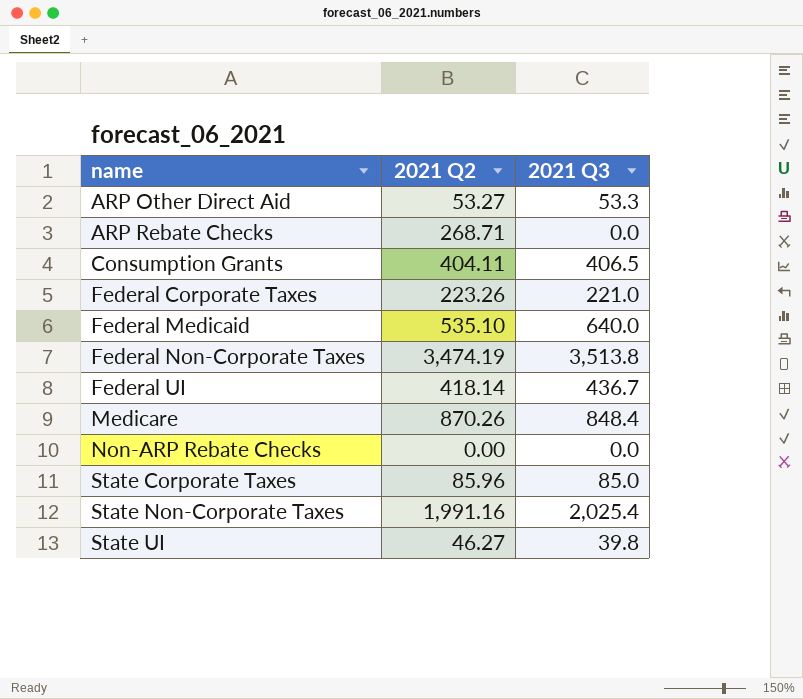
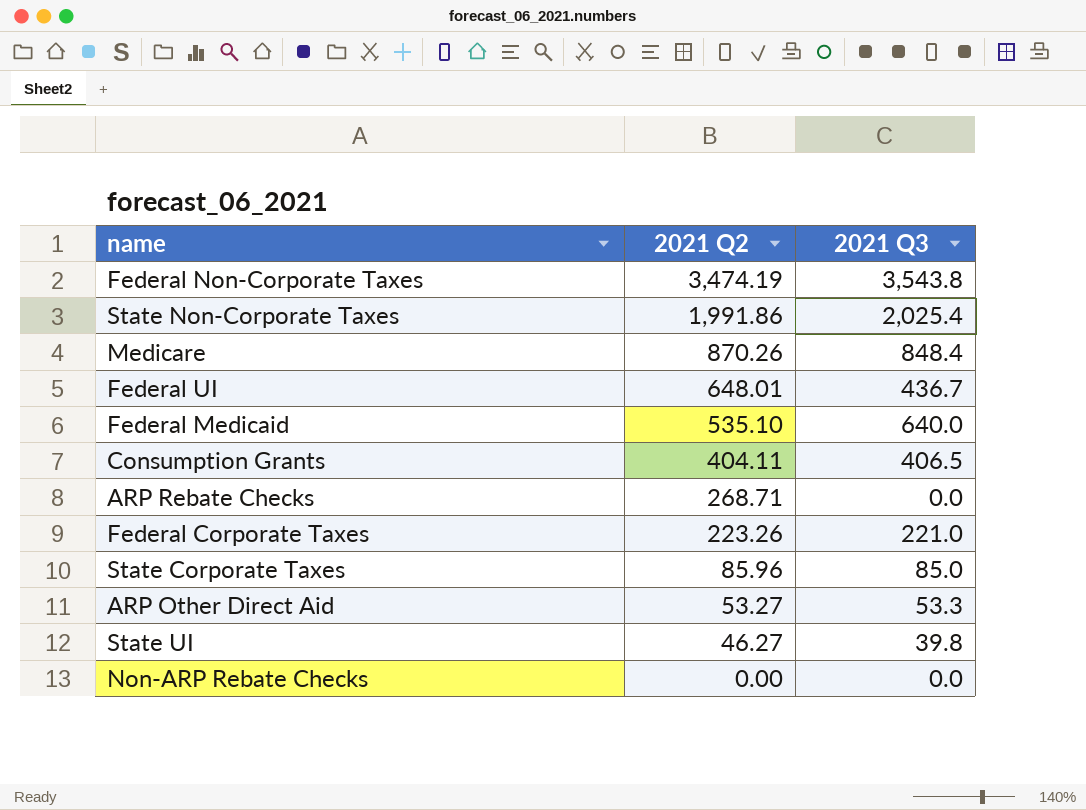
row order: name ascending -> 2021 Q2 descending
Federal Non-Corporate Taxes | 2021 Q3: 3,513.8 -> 3,543.8
State Non-Corporate Taxes | 2021 Q2: 1,991.16 -> 1,991.86
Federal UI | 2021 Q2: 418.14 -> 648.01

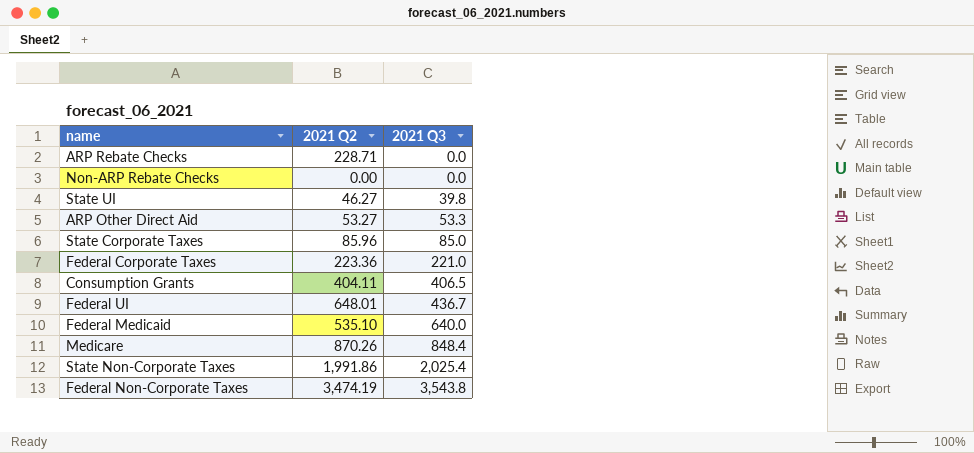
row order: 2021 Q2 descending -> 2021 Q3 ascending
ARP Rebate Checks | 2021 Q2: 268.71 -> 228.71
Federal Corporate Taxes | 2021 Q2: 223.26 -> 223.36

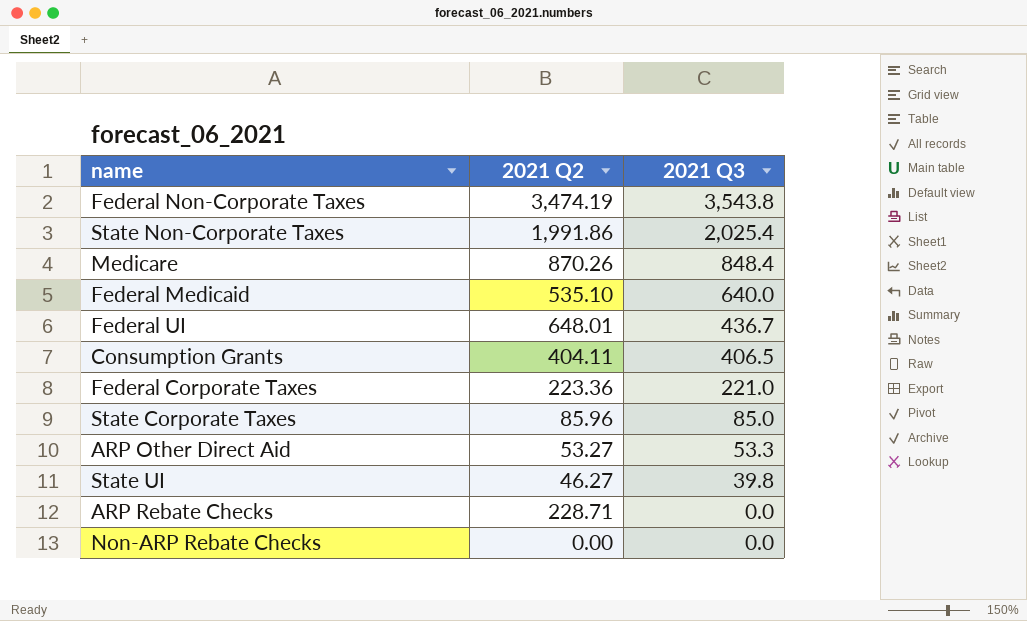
row order: 2021 Q3 ascending -> 2021 Q3 descending

